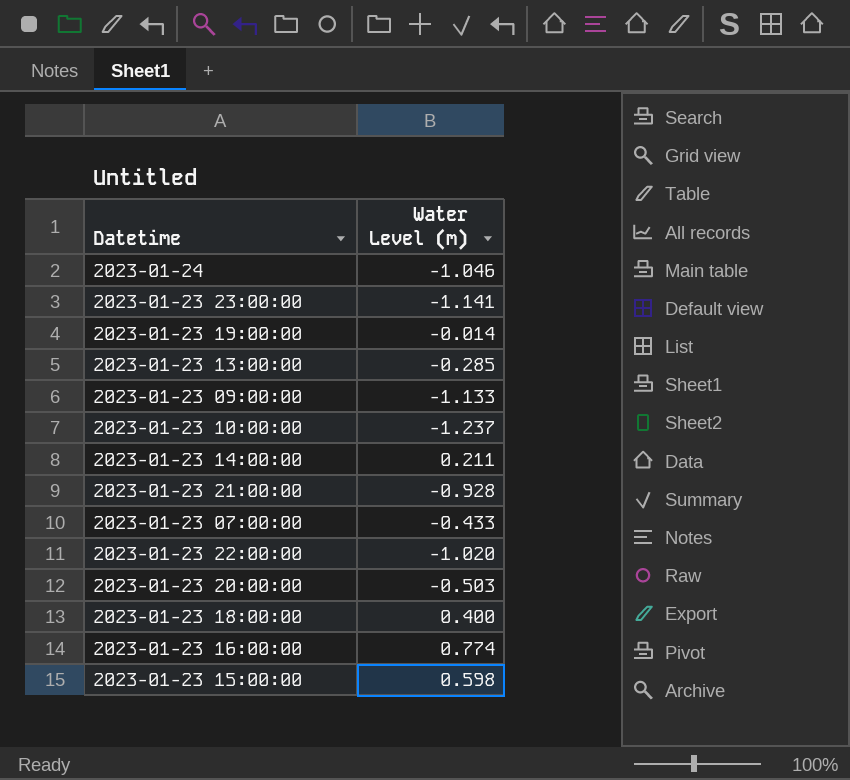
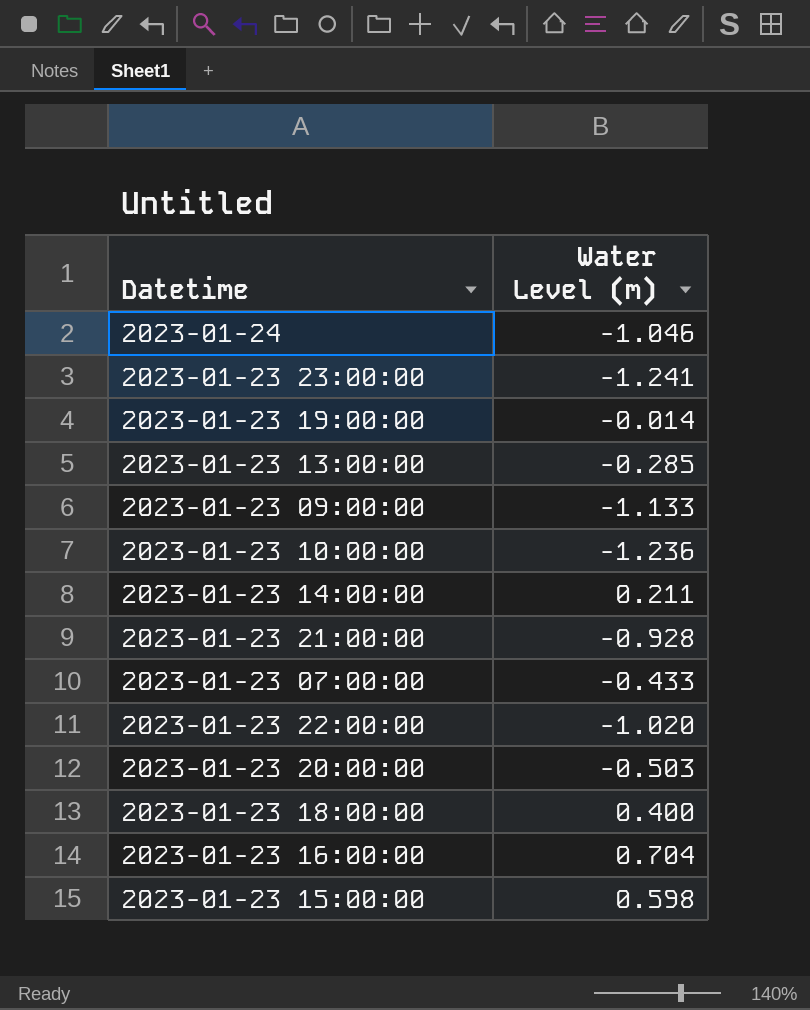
2023-01-23 23:00:00 | Water Level (m): -1.141 -> -1.241
2023-01-23 10:00:00 | Water Level (m): -1.237 -> -1.236
2023-01-23 16:00:00 | Water Level (m): 0.774 -> 0.704

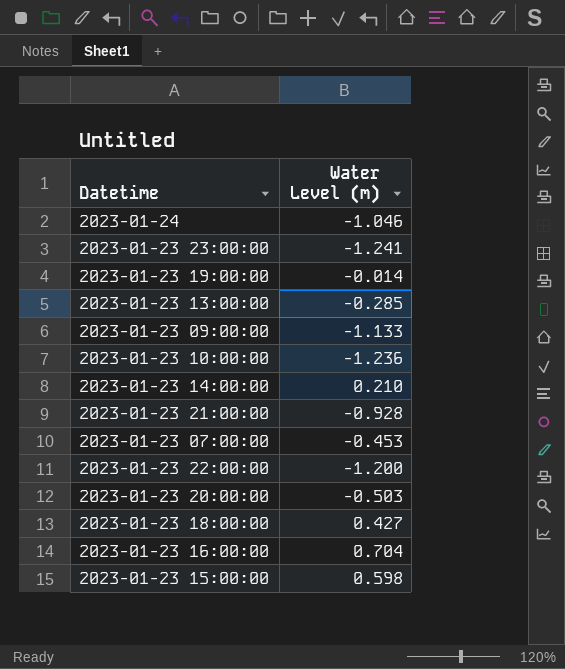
2023-01-23 14:00:00 | Water Level (m): 0.211 -> 0.210
2023-01-23 07:00:00 | Water Level (m): -0.433 -> -0.453
2023-01-23 22:00:00 | Water Level (m): -1.020 -> -1.200
2023-01-23 18:00:00 | Water Level (m): 0.400 -> 0.427

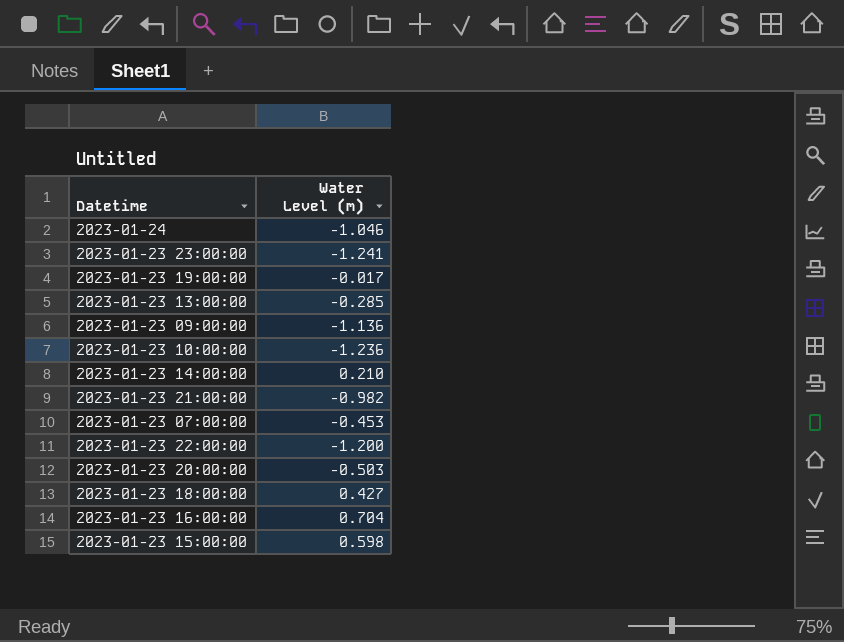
2023-01-23 19:00:00 | Water Level (m): -0.014 -> -0.017
2023-01-23 09:00:00 | Water Level (m): -1.133 -> -1.136
2023-01-23 21:00:00 | Water Level (m): -0.928 -> -0.982

